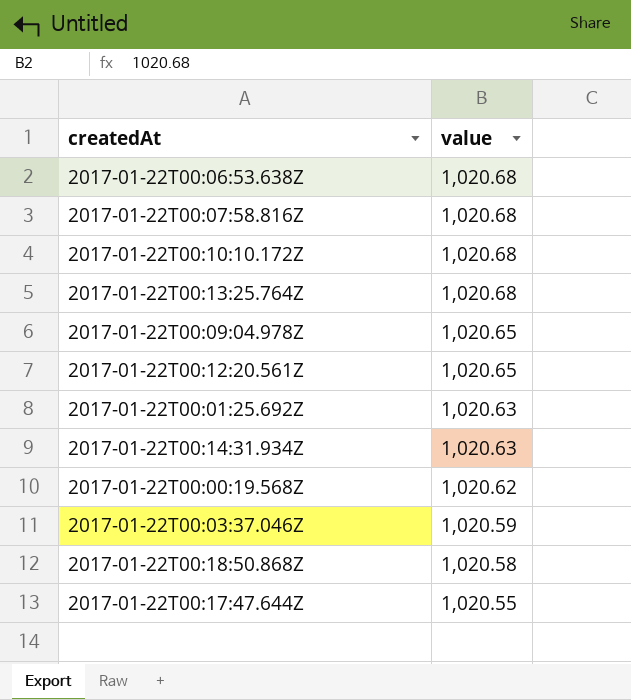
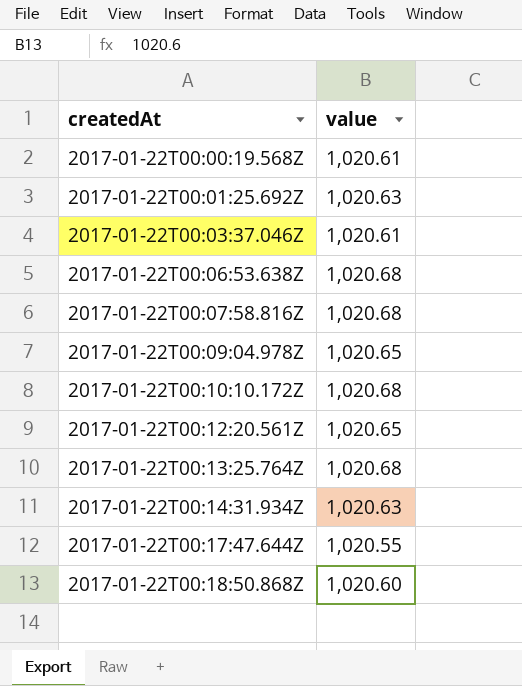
row order: value descending -> createdAt ascending
2017-01-22T00:00:19.568Z | value: 1,020.62 -> 1,020.61
2017-01-22T00:03:37.046Z | value: 1,020.59 -> 1,020.61
2017-01-22T00:18:50.868Z | value: 1,020.58 -> 1,020.60

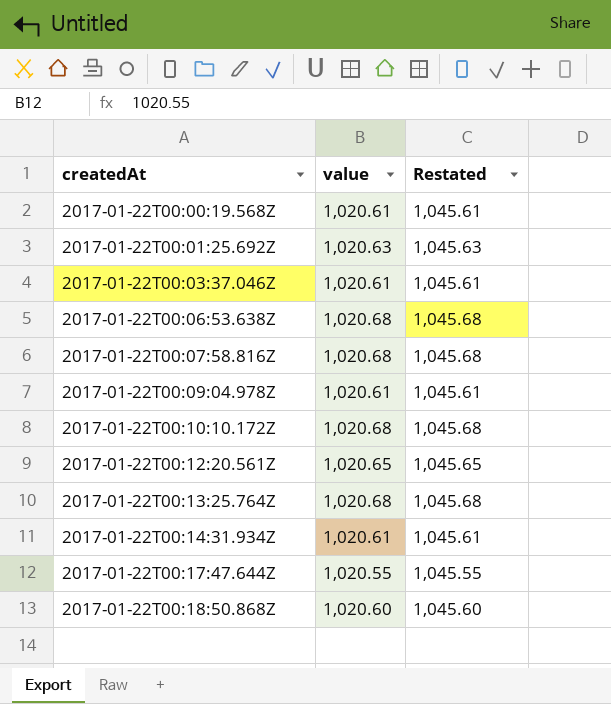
column Restated | formula: none -> [value] + 25
2017-01-22T00:09:04.978Z | value: 1,020.65 -> 1,020.61
2017-01-22T00:14:31.934Z | value: 1,020.63 -> 1,020.61

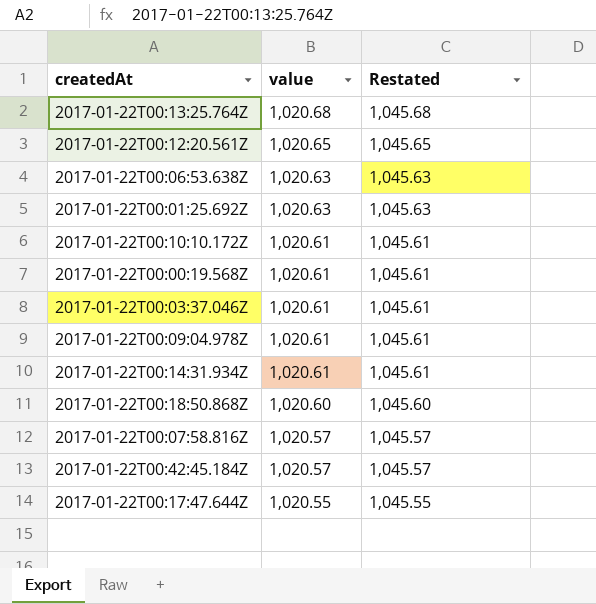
row order: createdAt ascending -> value descending
2017-01-22T00:06:53.638Z | value: 1,020.68 -> 1,020.63
2017-01-22T00:06:53.638Z | Restated: 1,045.68 -> 1,045.63
2017-01-22T00:10:10.172Z | value: 1,020.68 -> 1,020.61
2017-01-22T00:10:10.172Z | Restated: 1,045.68 -> 1,045.61
2017-01-22T00:07:58.816Z | value: 1,020.68 -> 1,020.57
2017-01-22T00:07:58.816Z | Restated: 1,045.68 -> 1,045.57
row 2017-01-22T00:42:45.184Z: none -> 1,020.57 | 1,045.57

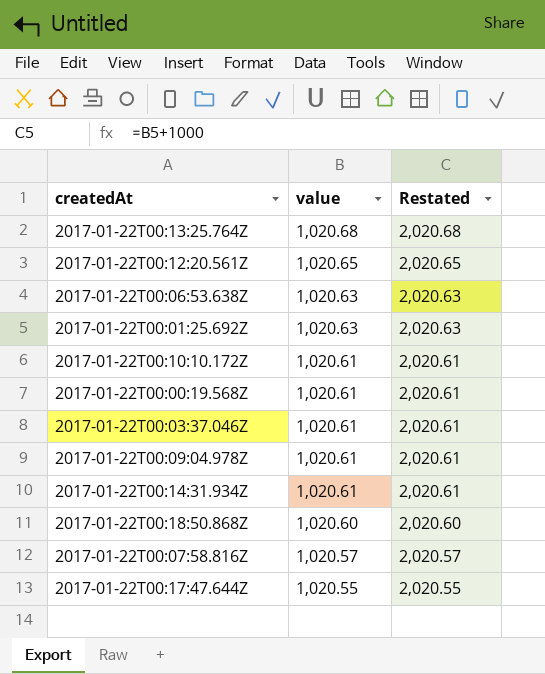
column Restated | formula: [value] + 25 -> [value] + 1000
row 2017-01-22T00:42:45.184Z: 1,020.57 | 1,045.57 -> none

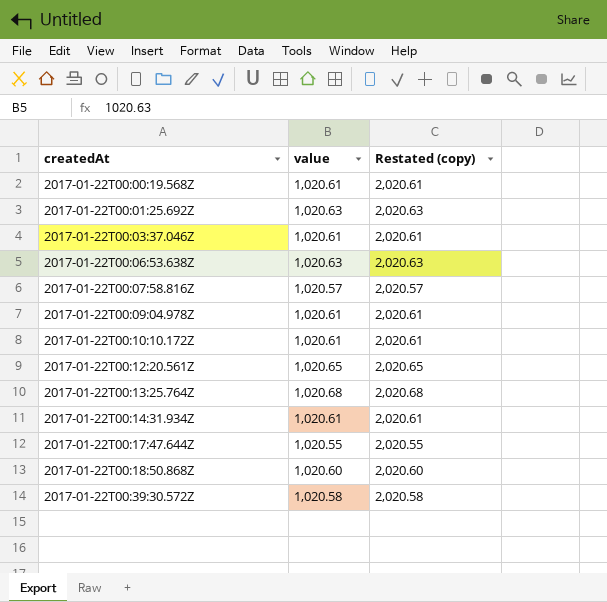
row order: value descending -> createdAt ascending
column name: Restated -> Restated (copy)
row 2017-01-22T00:39:30.572Z: none -> 1,020.58 | 2,020.58

